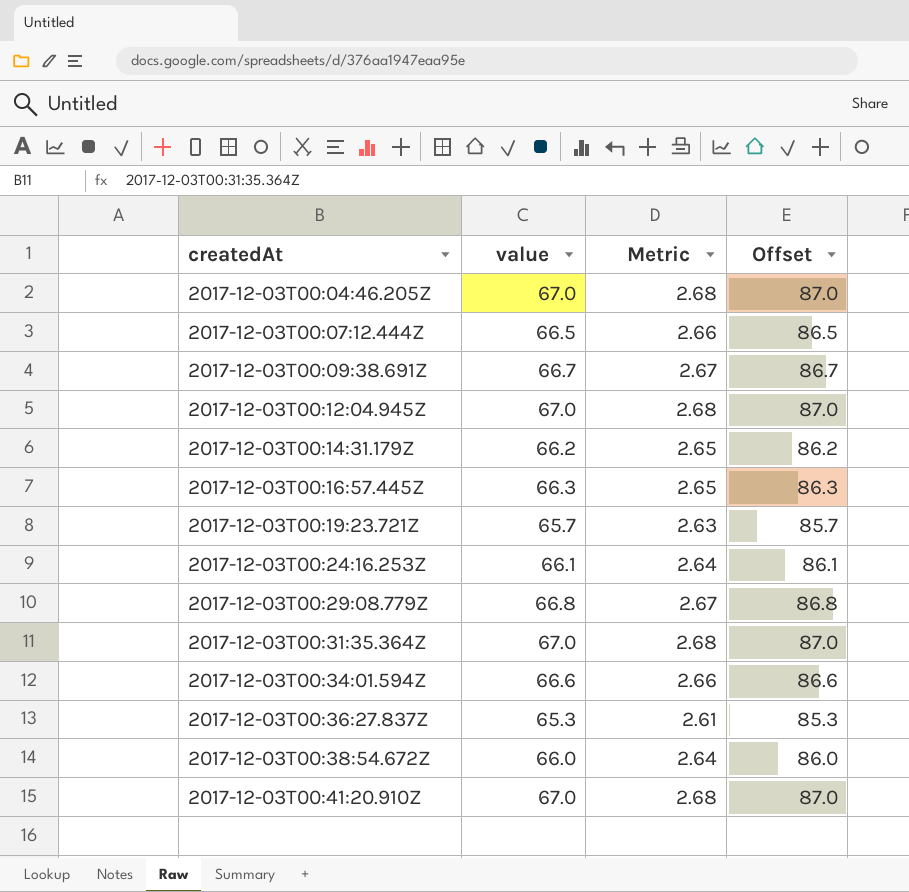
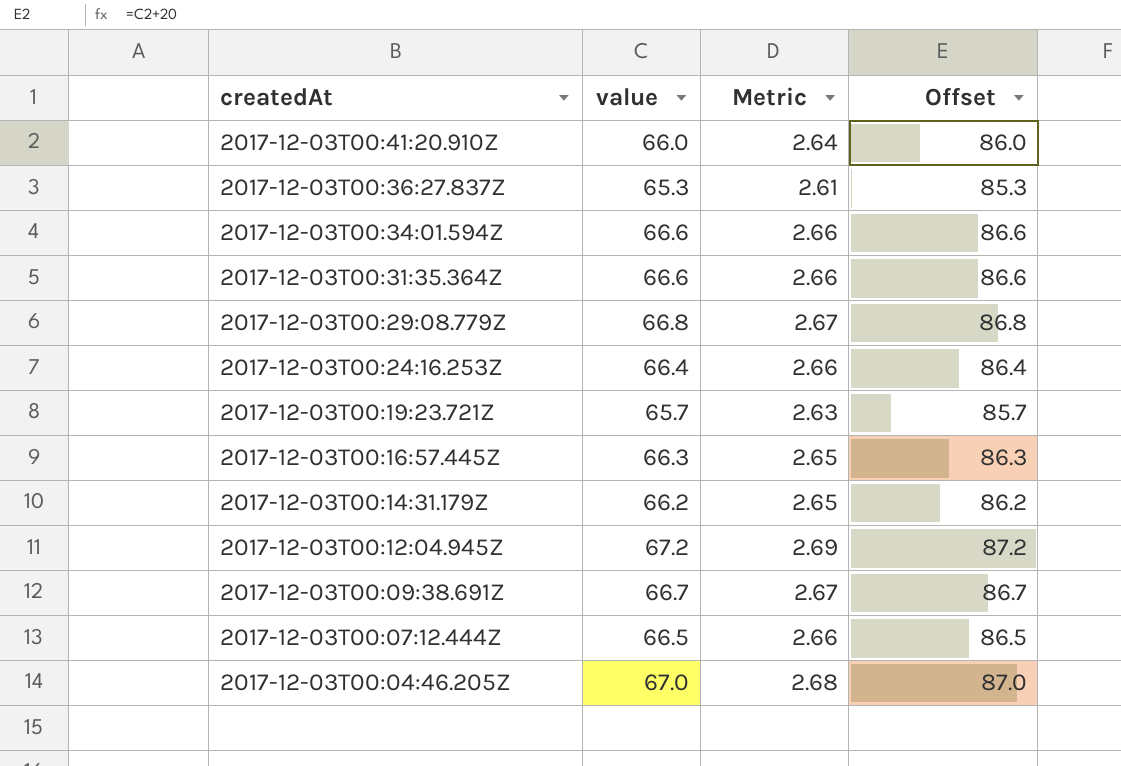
row order: createdAt ascending -> createdAt descending
row 2017-12-03T00:38:54.672Z: 66.0 | 2.64 | 86.0 -> none
2017-12-03T00:41:20.910Z | value: 67.0 -> 66.0
2017-12-03T00:41:20.910Z | Metric: 2.68 -> 2.64
2017-12-03T00:41:20.910Z | Offset: 87.0 -> 86.0
2017-12-03T00:31:35.364Z | value: 67.0 -> 66.6
2017-12-03T00:31:35.364Z | Metric: 2.68 -> 2.66
2017-12-03T00:31:35.364Z | Offset: 87.0 -> 86.6
2017-12-03T00:24:16.253Z | value: 66.1 -> 66.4
2017-12-03T00:24:16.253Z | Metric: 2.64 -> 2.66
2017-12-03T00:24:16.253Z | Offset: 86.1 -> 86.4
2017-12-03T00:12:04.945Z | value: 67.0 -> 67.2
2017-12-03T00:12:04.945Z | Metric: 2.68 -> 2.69
2017-12-03T00:12:04.945Z | Offset: 87.0 -> 87.2

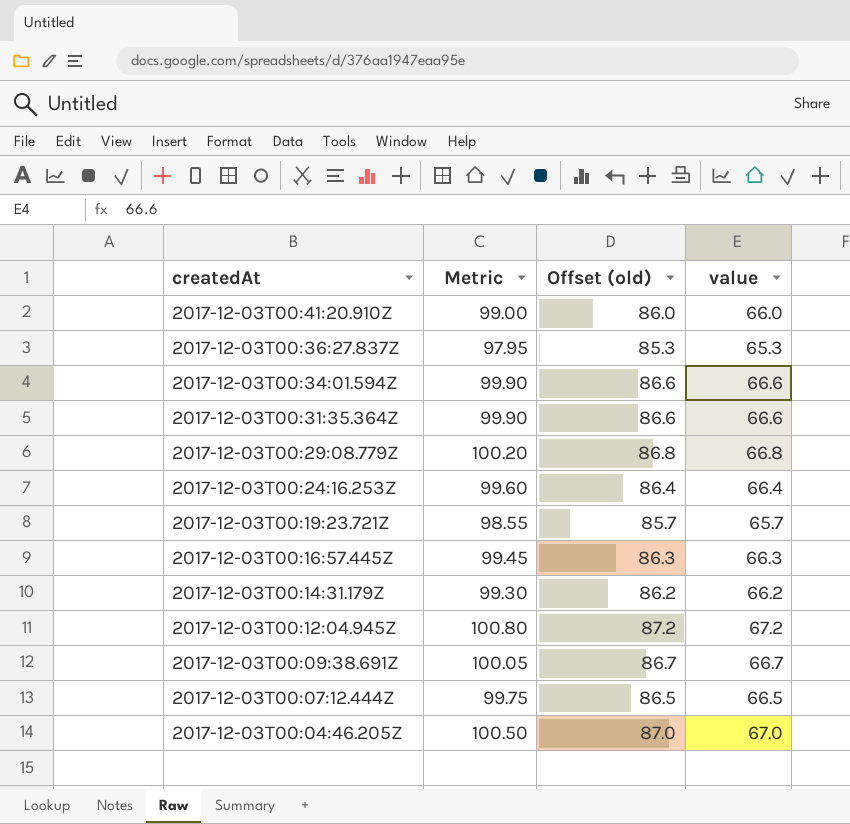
column Metric | formula: [value] * 0.04 -> [value] * 1.5
column name: Offset -> Offset (old)
column value | position: 2 -> 4

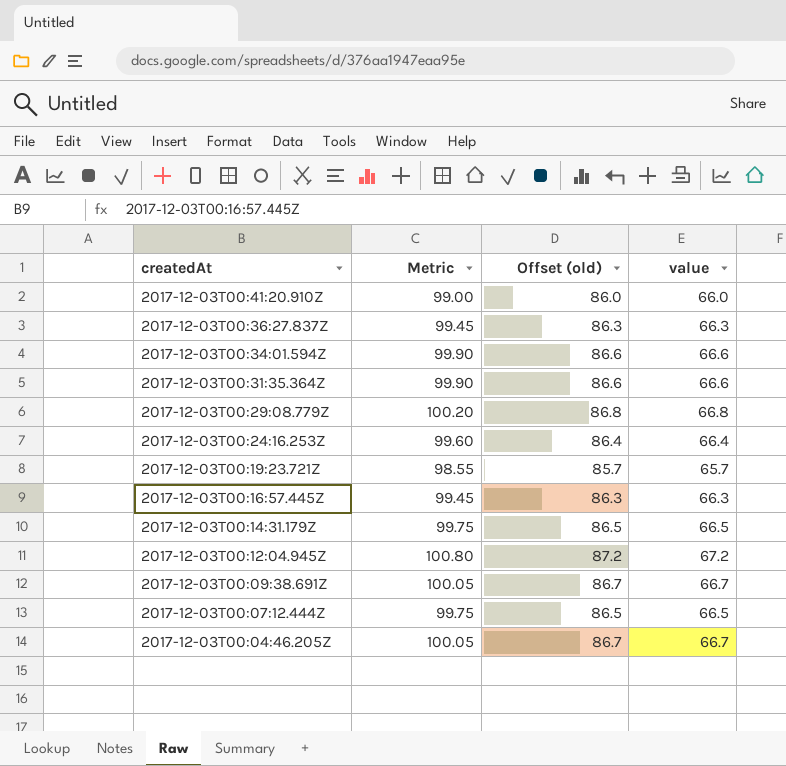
2017-12-03T00:36:27.837Z | Metric: 97.95 -> 99.45
2017-12-03T00:36:27.837Z | Offset (old): 85.3 -> 86.3
2017-12-03T00:36:27.837Z | value: 65.3 -> 66.3
2017-12-03T00:14:31.179Z | Metric: 99.30 -> 99.75
2017-12-03T00:14:31.179Z | Offset (old): 86.2 -> 86.5
2017-12-03T00:14:31.179Z | value: 66.2 -> 66.5
2017-12-03T00:04:46.205Z | Metric: 100.50 -> 100.05
2017-12-03T00:04:46.205Z | Offset (old): 87.0 -> 86.7
2017-12-03T00:04:46.205Z | value: 67.0 -> 66.7

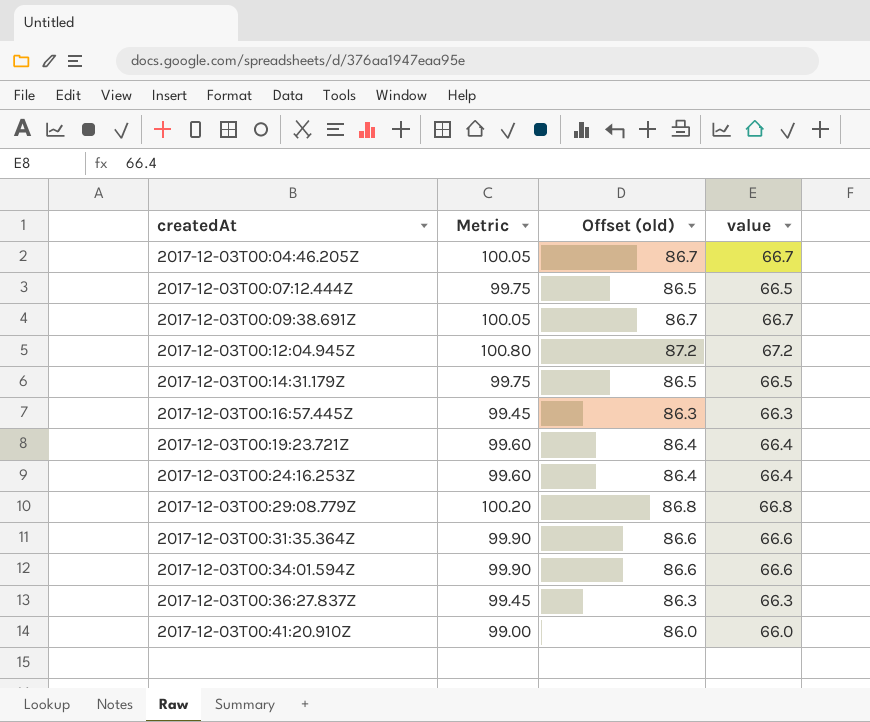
row order: createdAt descending -> createdAt ascending
2017-12-03T00:19:23.721Z | Metric: 98.55 -> 99.60
2017-12-03T00:19:23.721Z | Offset (old): 85.7 -> 86.4
2017-12-03T00:19:23.721Z | value: 65.7 -> 66.4

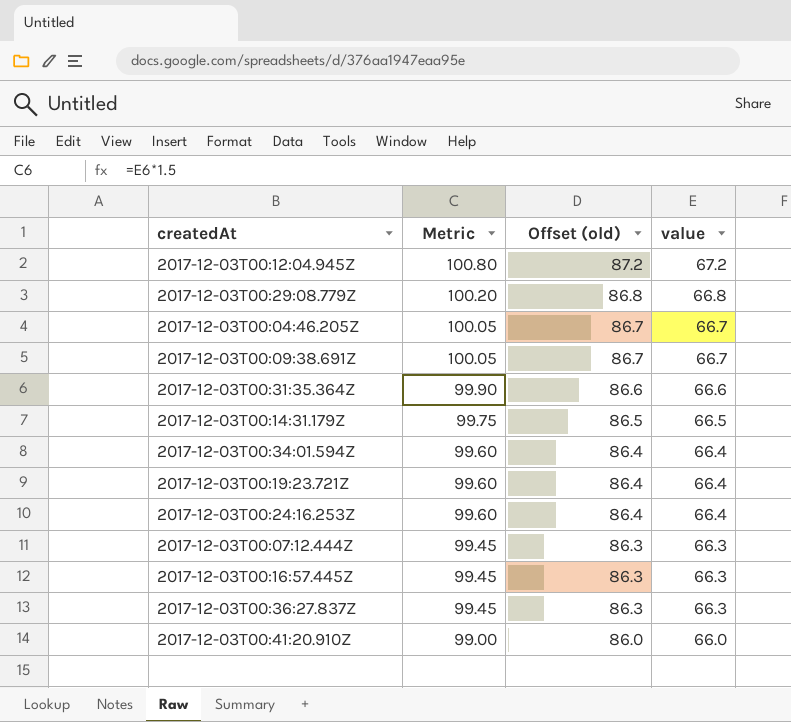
row order: createdAt ascending -> Metric descending
2017-12-03T00:34:01.594Z | Metric: 99.90 -> 99.60
2017-12-03T00:34:01.594Z | Offset (old): 86.6 -> 86.4
2017-12-03T00:34:01.594Z | value: 66.6 -> 66.4
2017-12-03T00:07:12.444Z | Metric: 99.75 -> 99.45
2017-12-03T00:07:12.444Z | Offset (old): 86.5 -> 86.3
2017-12-03T00:07:12.444Z | value: 66.5 -> 66.3

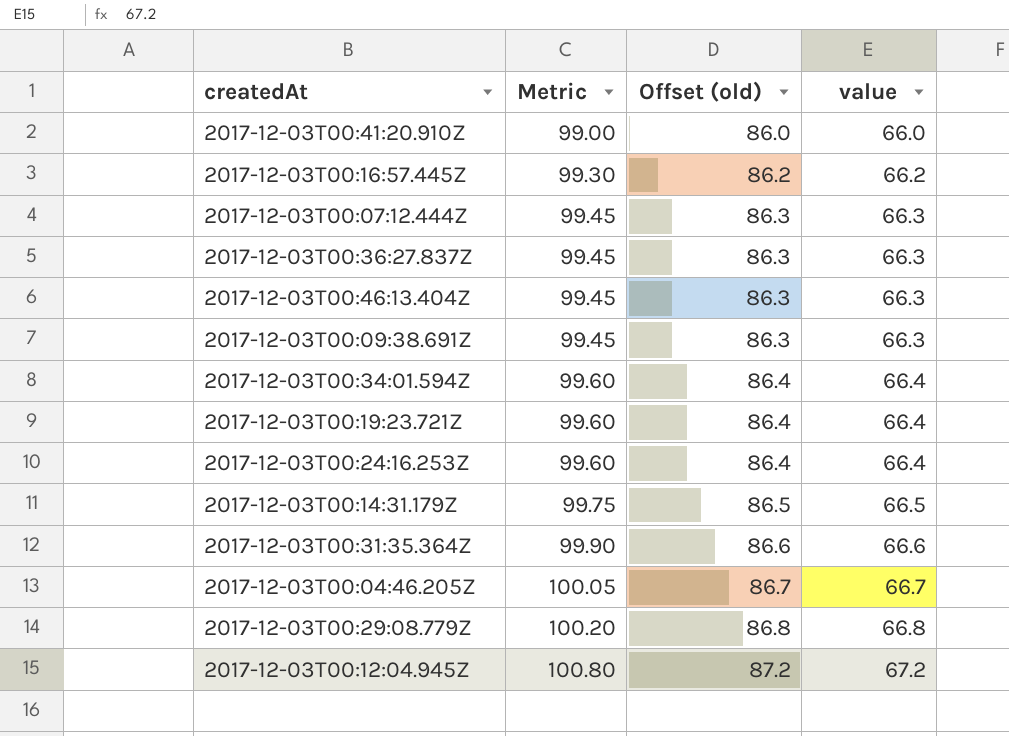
row order: Metric descending -> Metric ascending
2017-12-03T00:16:57.445Z | Metric: 99.45 -> 99.30
2017-12-03T00:16:57.445Z | Offset (old): 86.3 -> 86.2
2017-12-03T00:16:57.445Z | value: 66.3 -> 66.2
row 2017-12-03T00:46:13.404Z: none -> 99.45 | 86.3 | 66.3
2017-12-03T00:09:38.691Z | Metric: 100.05 -> 99.45
2017-12-03T00:09:38.691Z | Offset (old): 86.7 -> 86.3
2017-12-03T00:09:38.691Z | value: 66.7 -> 66.3

